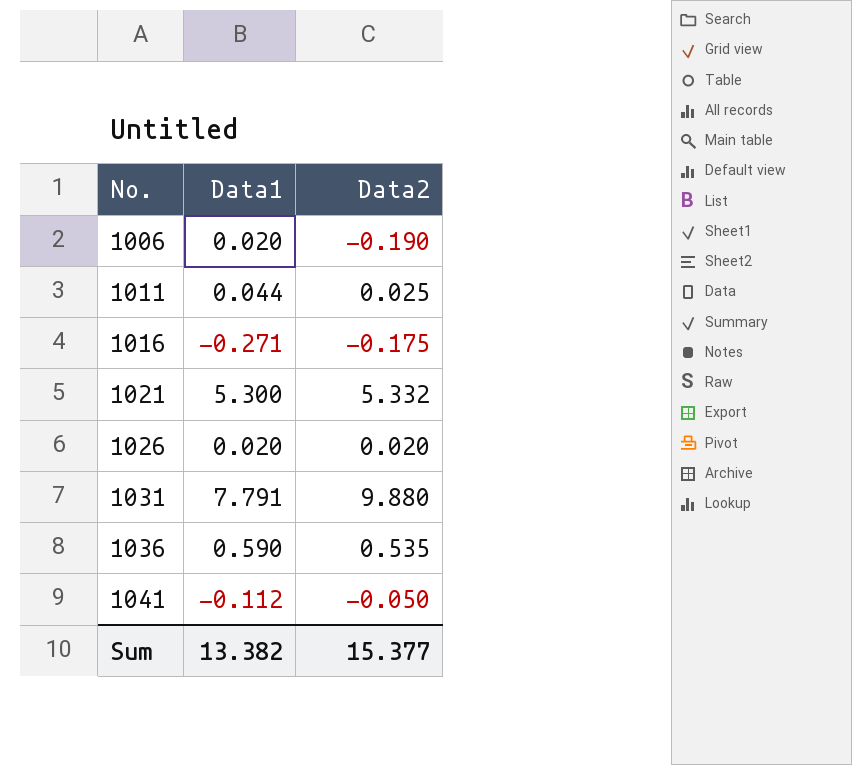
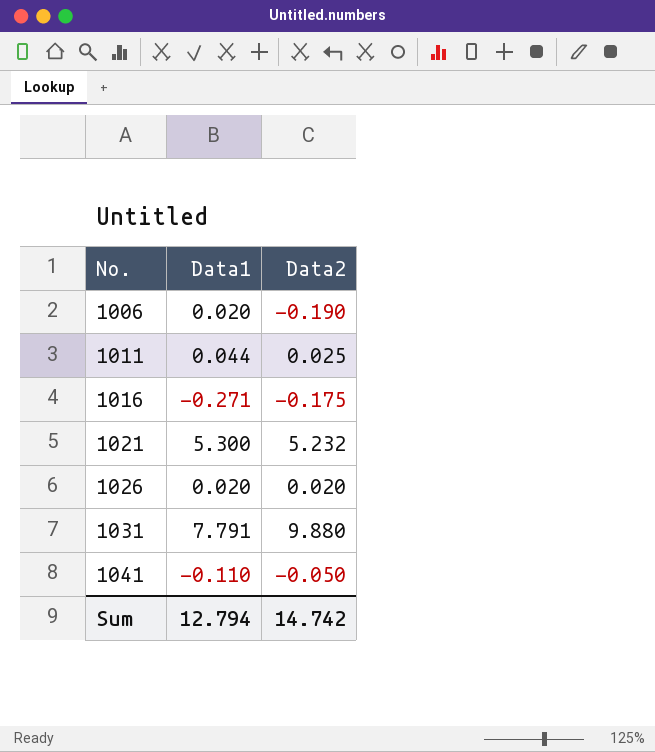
row 1036: 0.590 | 0.535 -> none
1021 | Data2: 5.332 -> 5.232
1041 | Data1: -0.112 -> -0.110
Sum | Data1: 13.382 -> 12.794
Sum | Data2: 15.377 -> 14.742

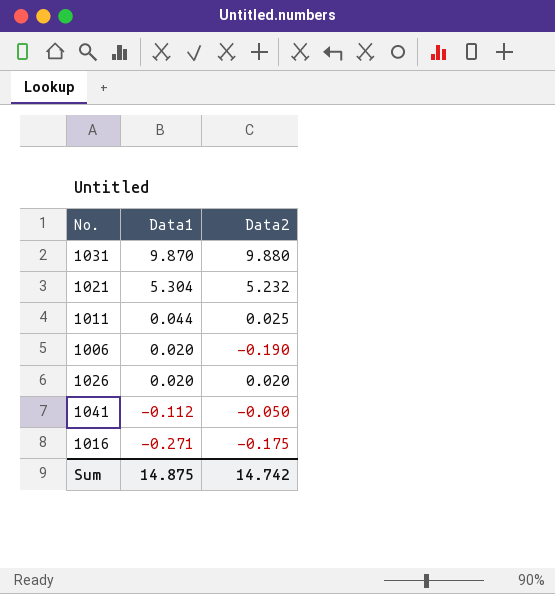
row order: No. ascending -> Data1 descending
1031 | Data1: 7.791 -> 9.870
1021 | Data1: 5.300 -> 5.304
1041 | Data1: -0.110 -> -0.112
Sum | Data1: 12.794 -> 14.875

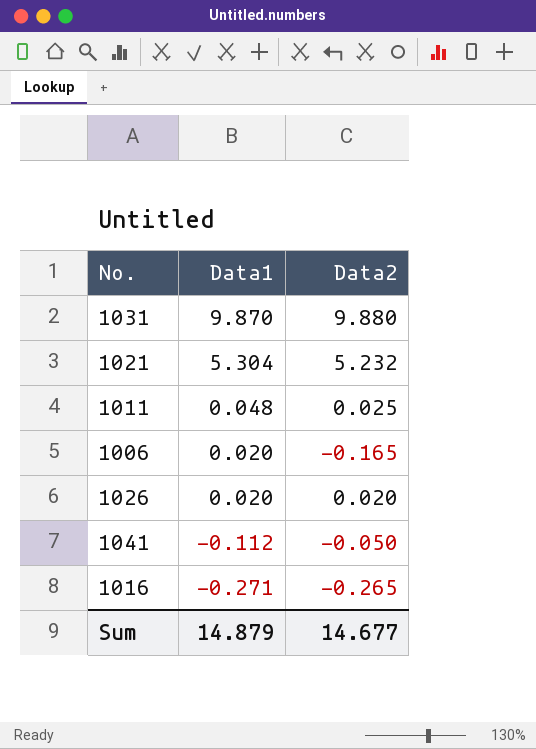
1011 | Data1: 0.044 -> 0.048
1006 | Data2: -0.190 -> -0.165
1016 | Data2: -0.175 -> -0.265
Sum | Data1: 14.875 -> 14.879
Sum | Data2: 14.742 -> 14.677

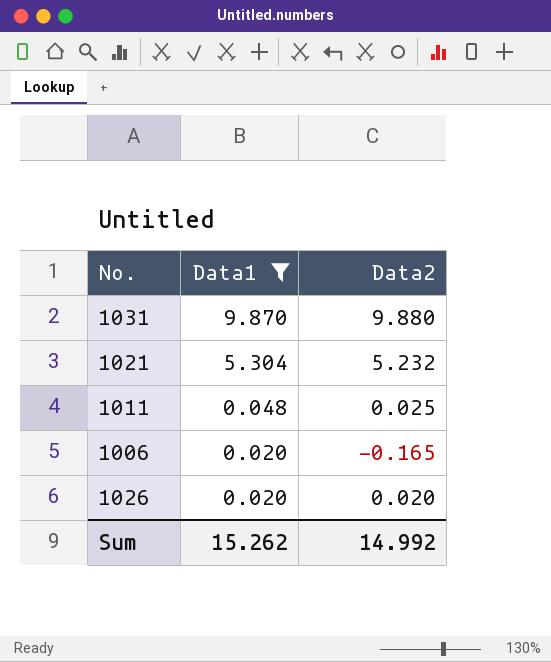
filter: none -> Data1 >= 0.020
Sum | Data1: 14.879 -> 15.262
Sum | Data2: 14.677 -> 14.992

